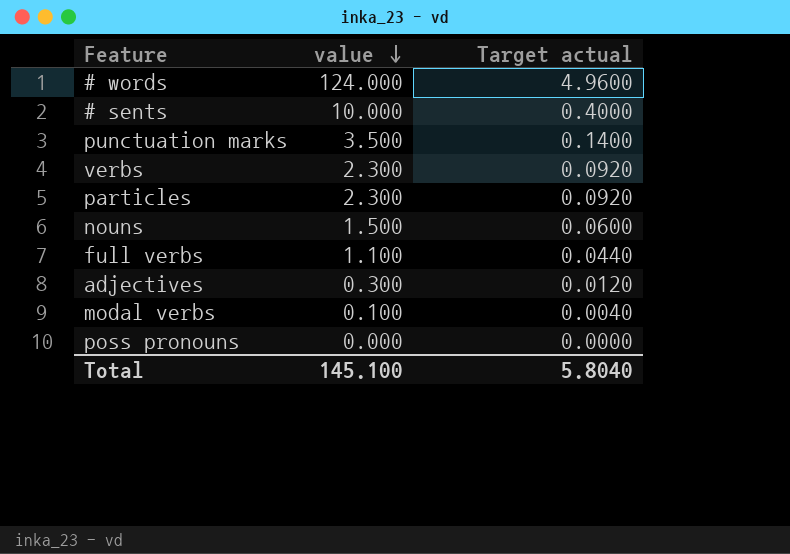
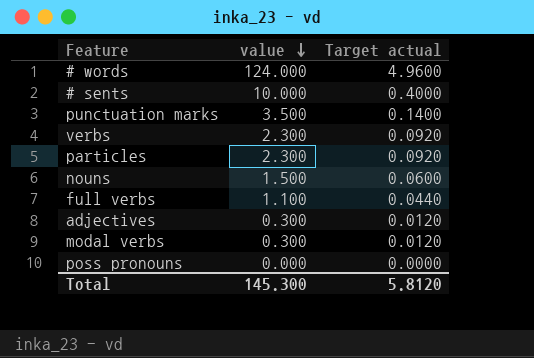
modal verbs | value: 0.100 -> 0.300
modal verbs | Target actual: 0.0040 -> 0.0120
Total | value: 145.100 -> 145.300
Total | Target actual: 5.8040 -> 5.8120

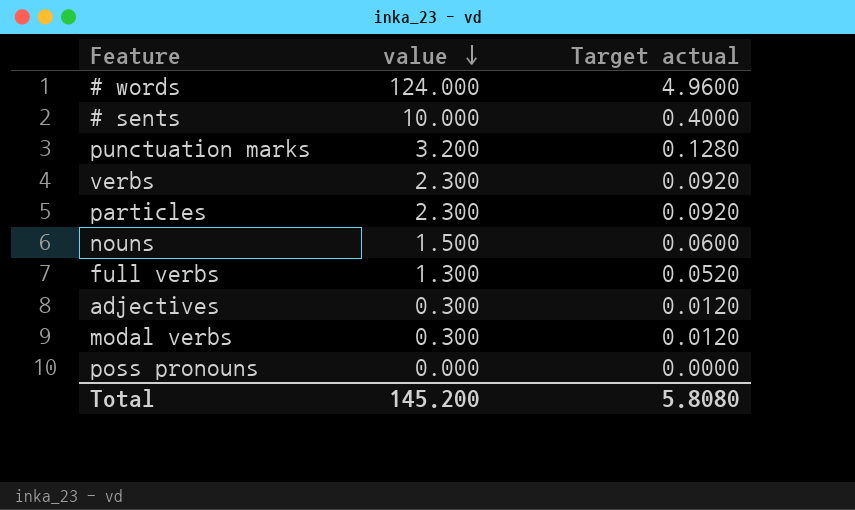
punctuation marks | value: 3.500 -> 3.200
punctuation marks | Target actual: 0.1400 -> 0.1280
full verbs | value: 1.100 -> 1.300
full verbs | Target actual: 0.0440 -> 0.0520
Total | value: 145.300 -> 145.200
Total | Target actual: 5.8120 -> 5.8080

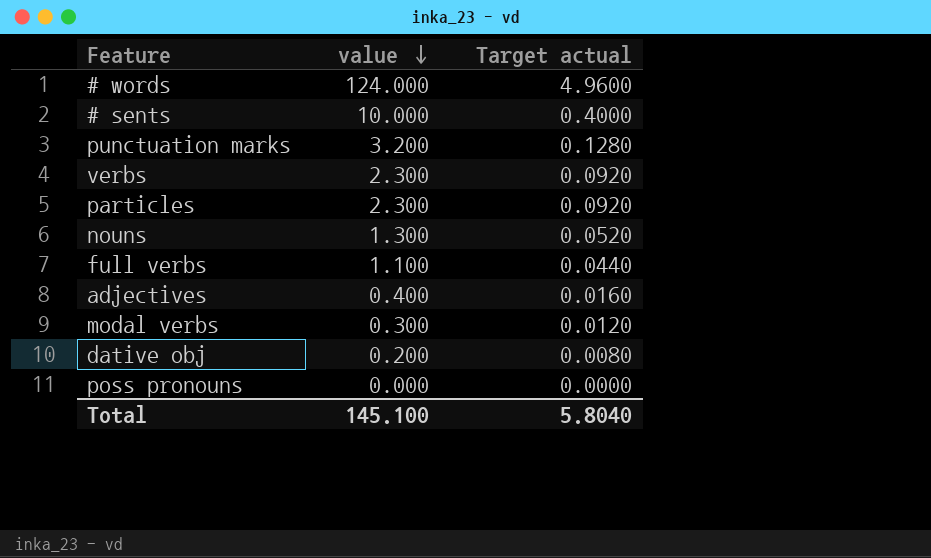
nouns | value: 1.500 -> 1.300
nouns | Target actual: 0.0600 -> 0.0520
full verbs | value: 1.300 -> 1.100
full verbs | Target actual: 0.0520 -> 0.0440
adjectives | value: 0.300 -> 0.400
adjectives | Target actual: 0.0120 -> 0.0160
row dative obj: none -> 0.200 | 0.0080
Total | value: 145.200 -> 145.100
Total | Target actual: 5.8080 -> 5.8040

